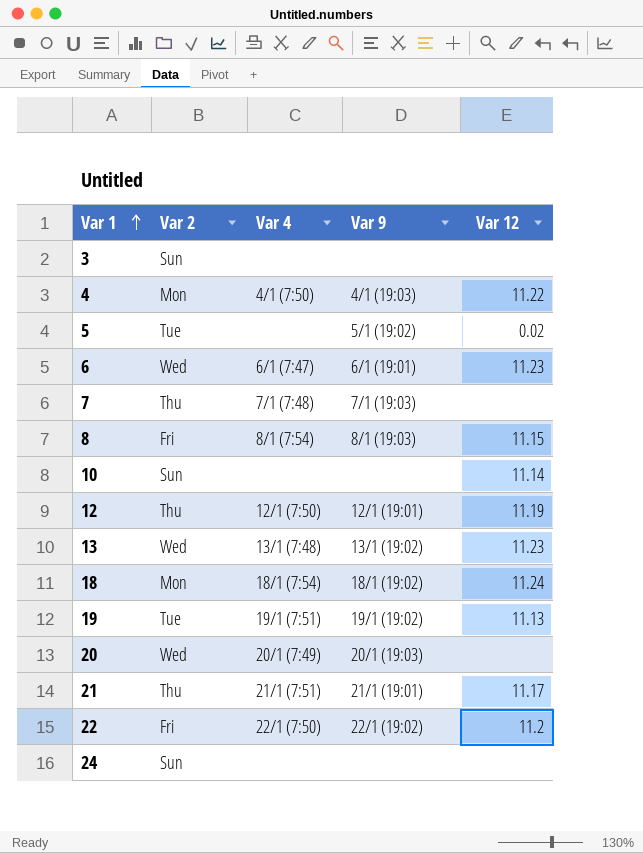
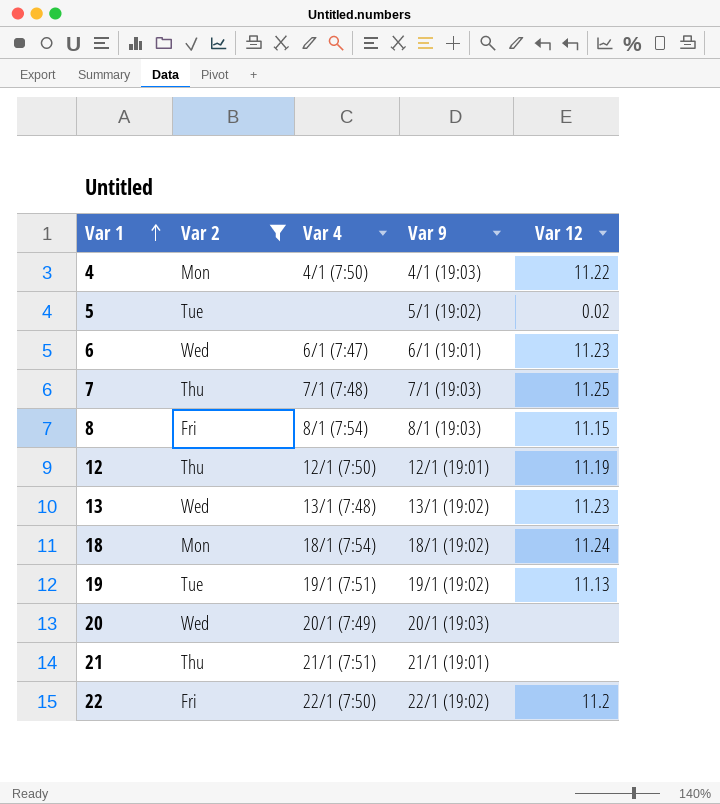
filter: none -> Var 2 != Sun
7 | Var 12: none -> 11.25
21 | Var 12: 11.17 -> none

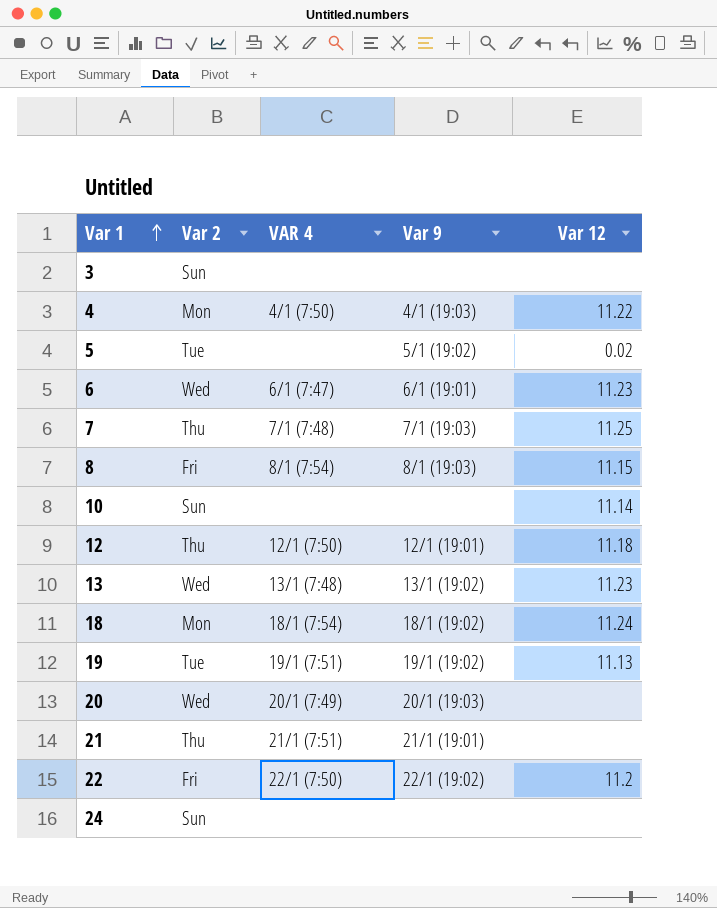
filter: Var 2 != Sun -> none
column name: Var 4 -> VAR 4
12 | Var 12: 11.19 -> 11.18

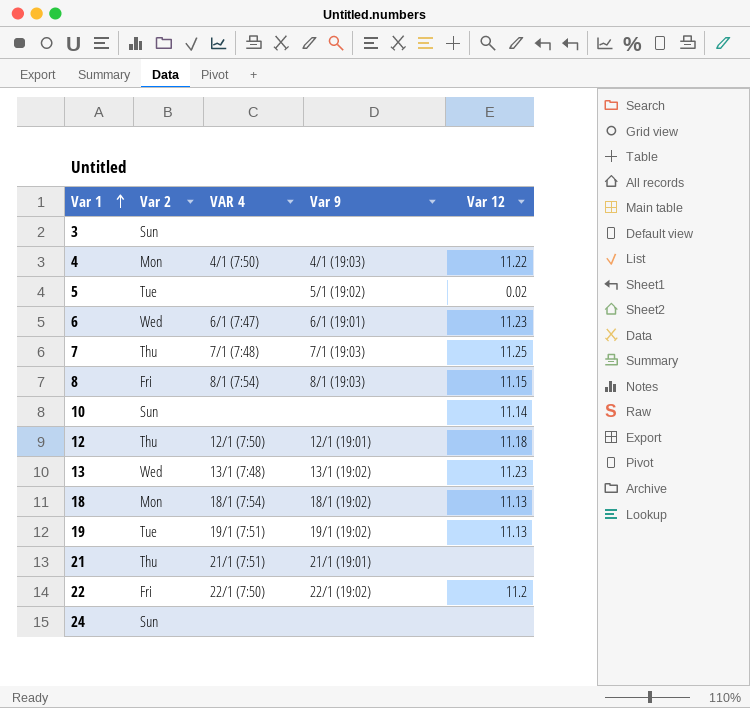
row 20: Wed | 20/1 (7:49) | 20/1 (19:03) | none -> none
18 | Var 12: 11.24 -> 11.13

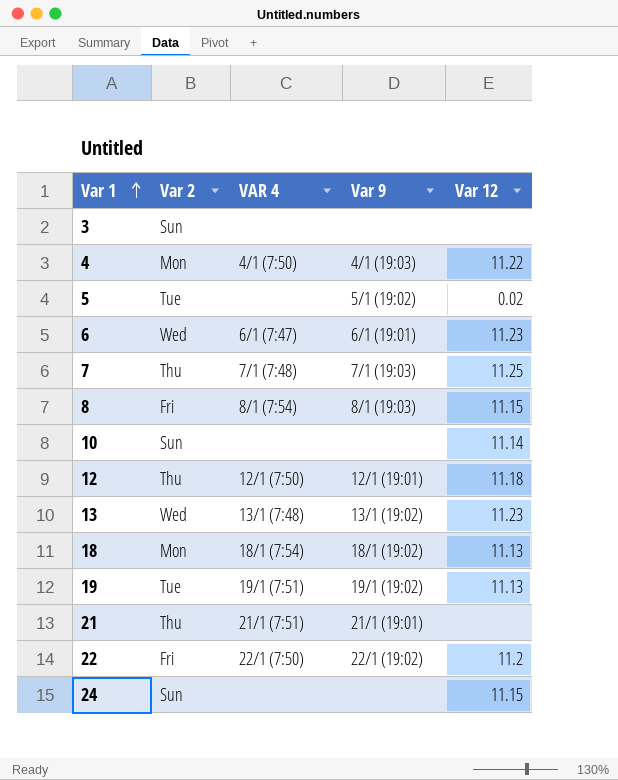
24 | Var 12: none -> 11.15

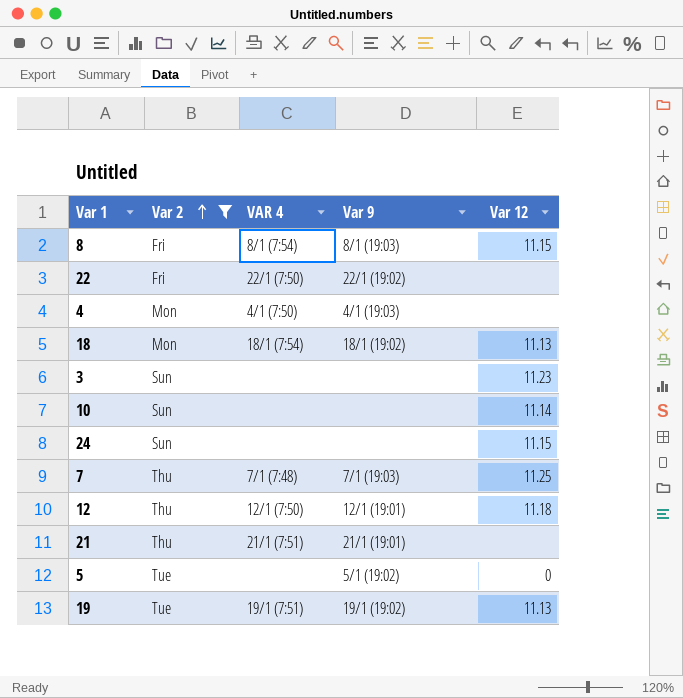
filter: none -> Var 2 != Wed
row order: Var 1 ascending -> Var 2 ascending
22 | Var 12: 11.2 -> none
4 | Var 12: 11.22 -> none
3 | Var 12: none -> 11.23
5 | Var 12: 0.02 -> 0

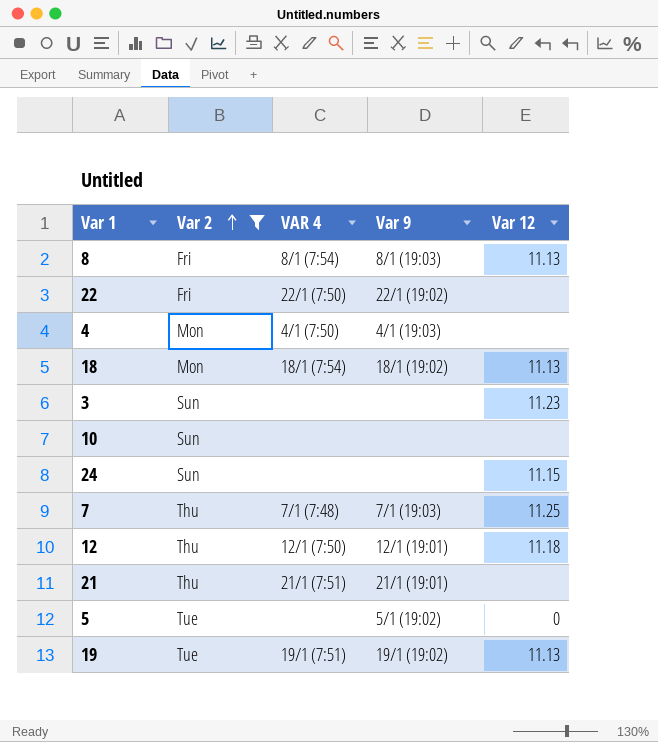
8 | Var 12: 11.15 -> 11.13
10 | Var 12: 11.14 -> none

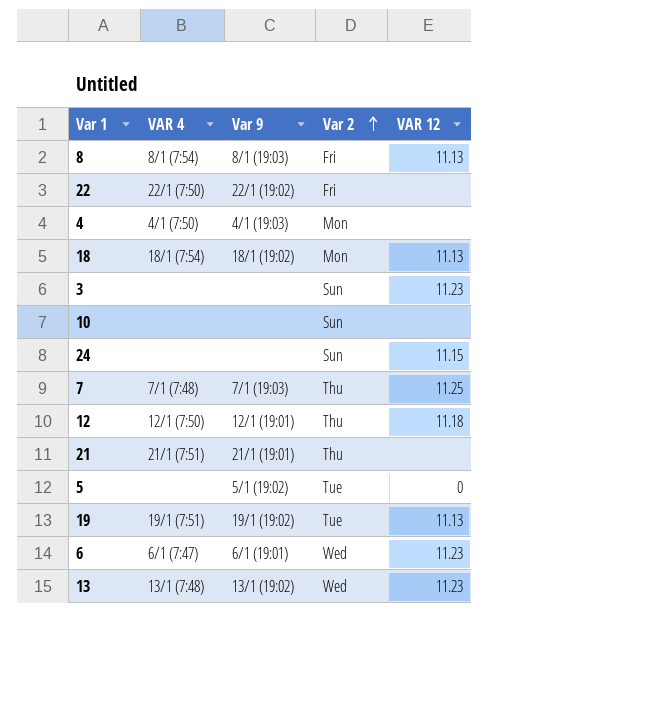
filter: Var 2 != Wed -> none
column Var 2 | position: 2 -> 4
column name: Var 12 -> VAR 12

